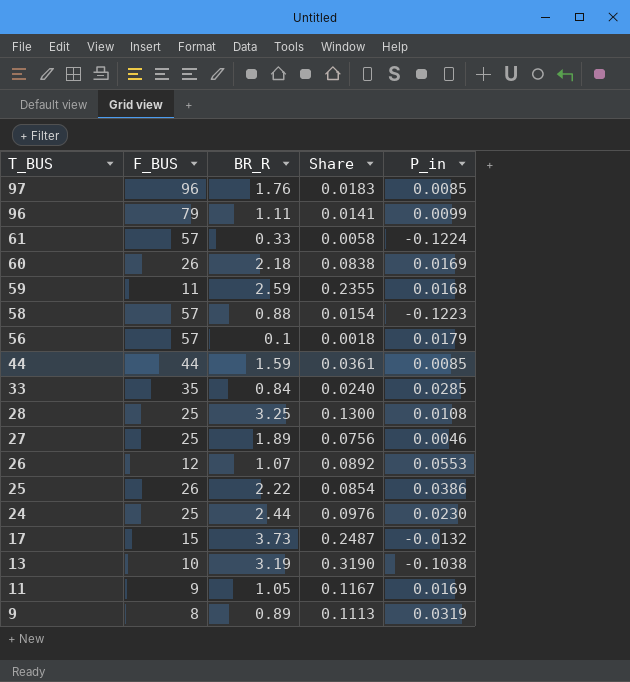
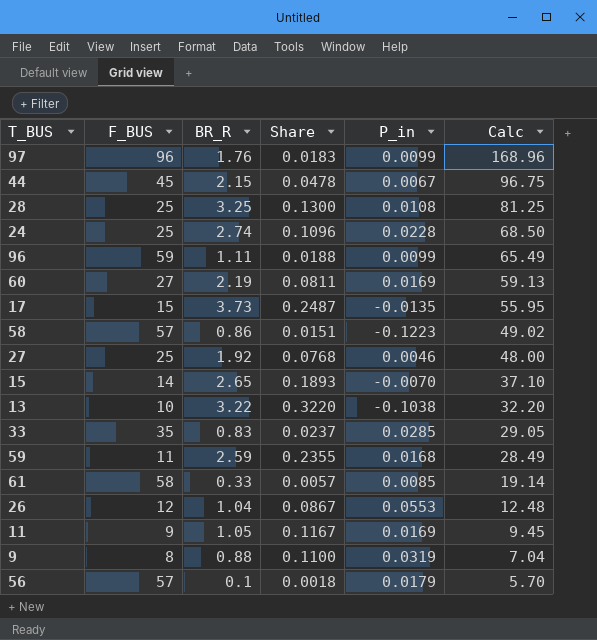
row order: T_BUS descending -> Calc descending
column Calc | formula: none -> [F_BUS] * [BR_R]
row 25: 26 | 2.22 | 0.0854 | 0.0386 -> none
97 | P_in: 0.0085 -> 0.0099
44 | F_BUS: 44 -> 45
44 | BR_R: 1.59 -> 2.15
44 | Share: 0.0361 -> 0.0478
44 | P_in: 0.0085 -> 0.0067
24 | BR_R: 2.44 -> 2.74
24 | Share: 0.0976 -> 0.1096
24 | P_in: 0.0230 -> 0.0228
96 | F_BUS: 79 -> 59
96 | Share: 0.0141 -> 0.0188
60 | F_BUS: 26 -> 27
60 | BR_R: 2.18 -> 2.19
60 | Share: 0.0838 -> 0.0811
17 | P_in: -0.0132 -> -0.0135
58 | BR_R: 0.88 -> 0.86
58 | Share: 0.0154 -> 0.0151
27 | BR_R: 1.89 -> 1.92
27 | Share: 0.0756 -> 0.0768
row 15: none -> 14 | 2.65 | 0.1893 | -0.0070 | 37.10
13 | BR_R: 3.19 -> 3.22
13 | Share: 0.3190 -> 0.3220
33 | BR_R: 0.84 -> 0.83
33 | Share: 0.0240 -> 0.0237
61 | F_BUS: 57 -> 58
61 | Share: 0.0058 -> 0.0057
61 | P_in: -0.1224 -> 0.0085
26 | BR_R: 1.07 -> 1.04
26 | Share: 0.0892 -> 0.0867
9 | BR_R: 0.89 -> 0.88
9 | Share: 0.1113 -> 0.1100

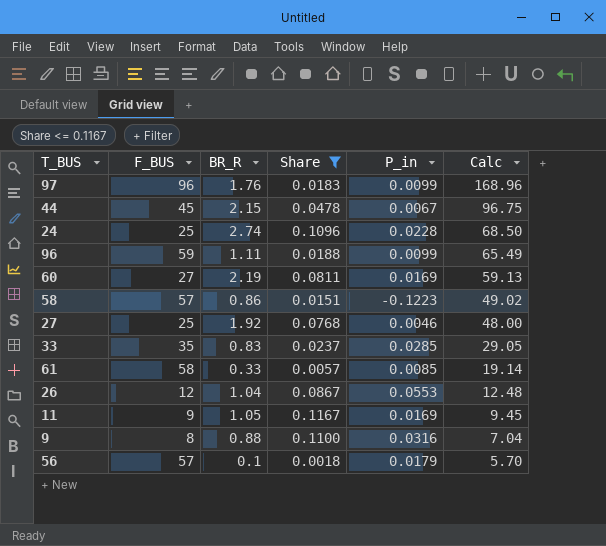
filter: none -> Share <= 0.1167
9 | P_in: 0.0319 -> 0.0316

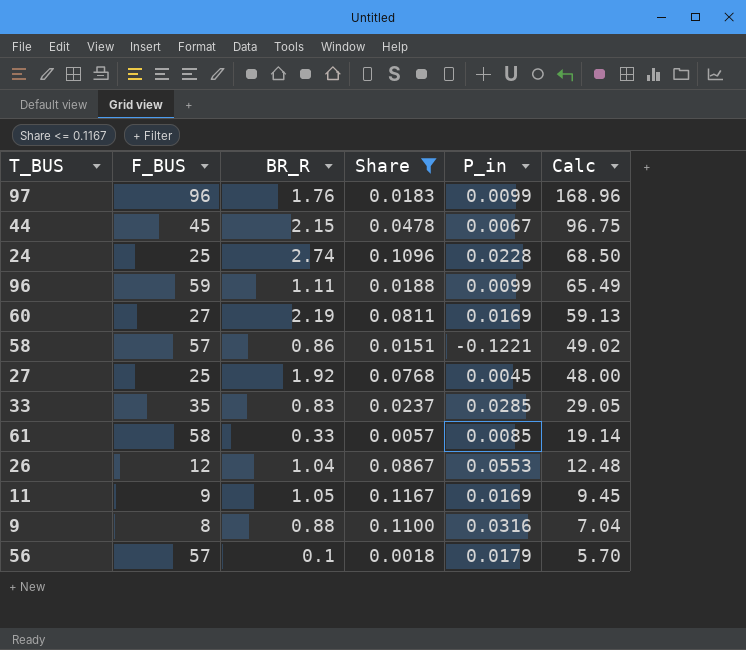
58 | P_in: -0.1223 -> -0.1221
27 | P_in: 0.0046 -> 0.0045

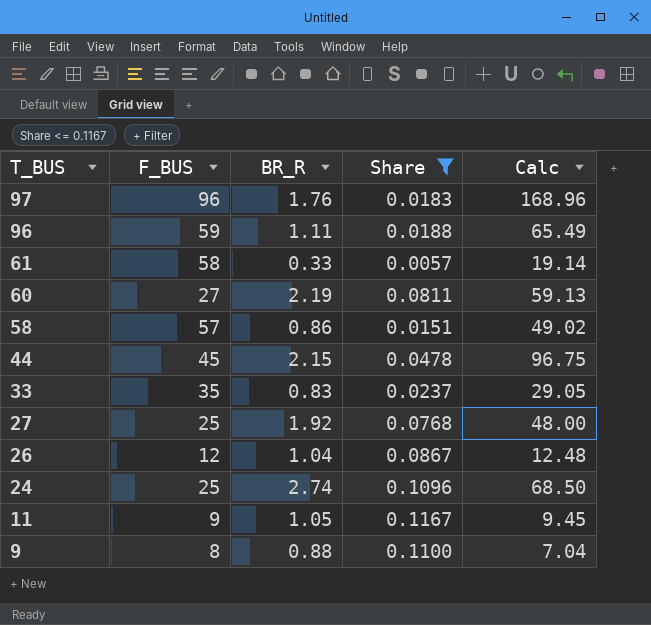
row order: Calc descending -> T_BUS descending
column P_in | position: 5 -> none
row 56: 57 | 0.1 | 0.0018 | 0.0179 | 5.70 -> none

